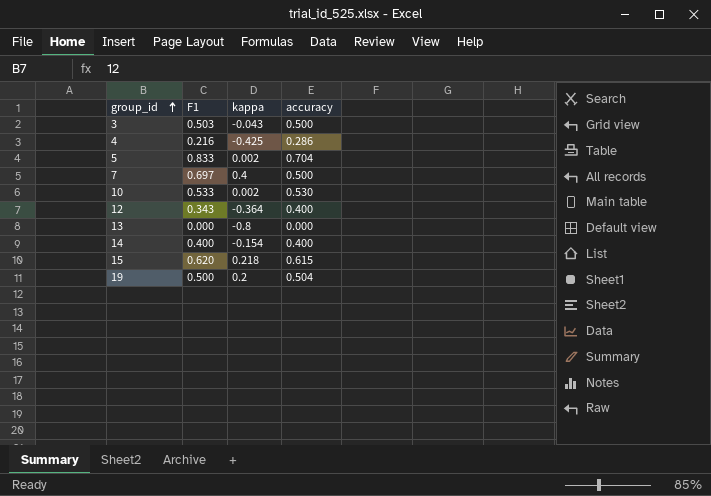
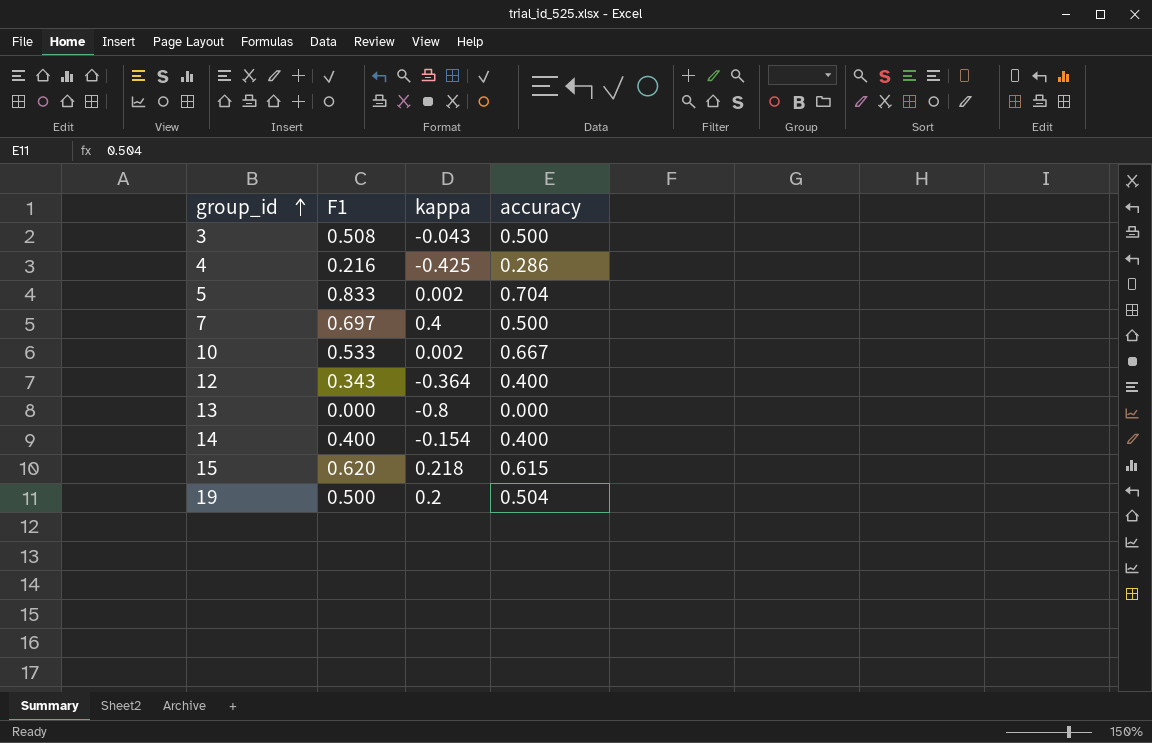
3 | F1: 0.503 -> 0.508
10 | accuracy: 0.530 -> 0.667

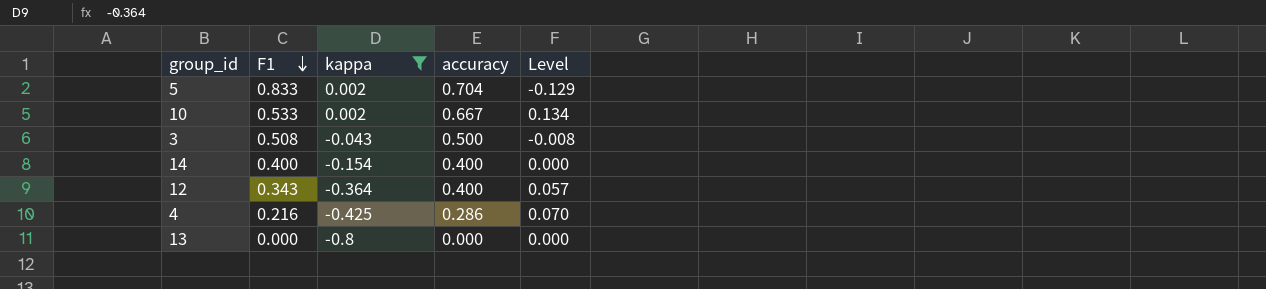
filter: none -> kappa <= 0.002
row order: group_id ascending -> F1 descending
column Level | formula: none -> [accuracy] - [F1]

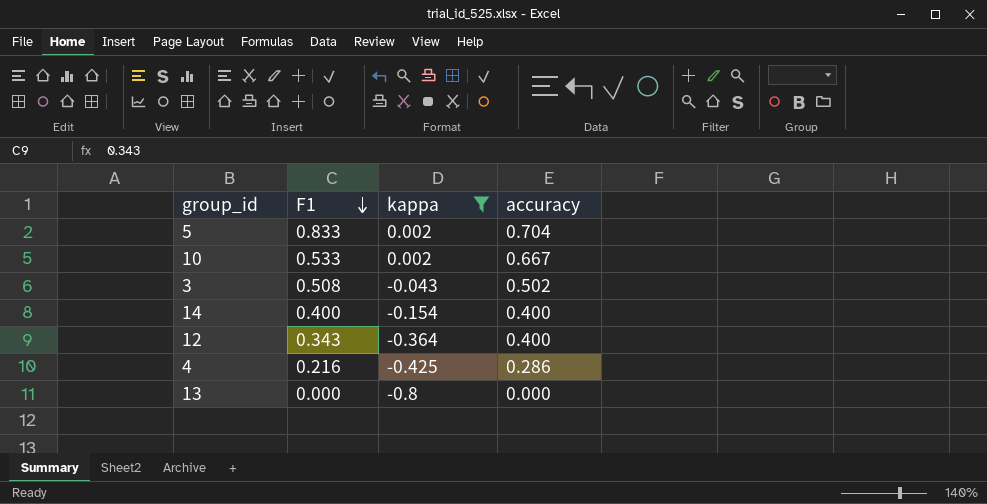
column Level | formula: [accuracy] - [F1] -> none
3 | accuracy: 0.500 -> 0.502

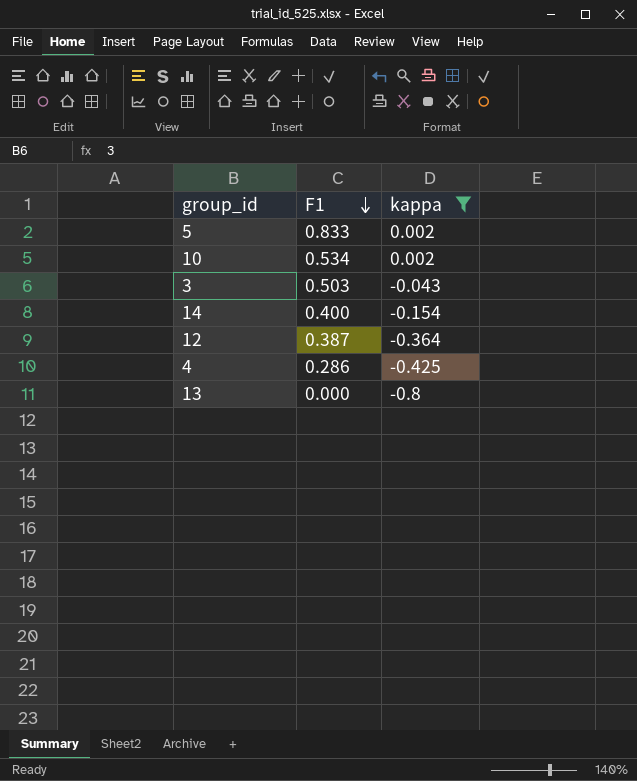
column accuracy | position: 4 -> none
10 | F1: 0.533 -> 0.534
3 | F1: 0.508 -> 0.503
12 | F1: 0.343 -> 0.387
4 | F1: 0.216 -> 0.286

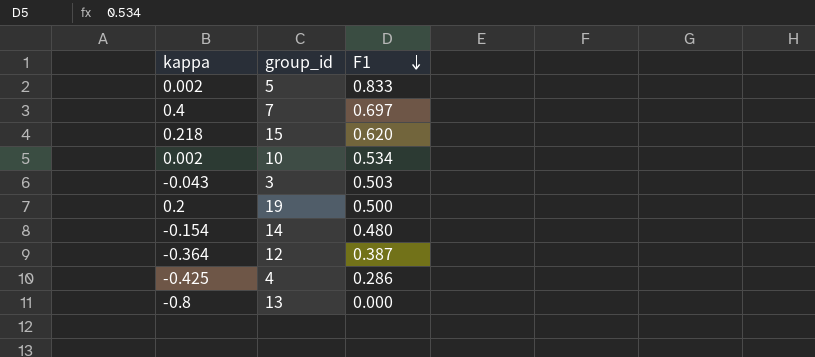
filter: kappa <= 0.002 -> none
column kappa | position: 3 -> 1
14 | F1: 0.400 -> 0.480

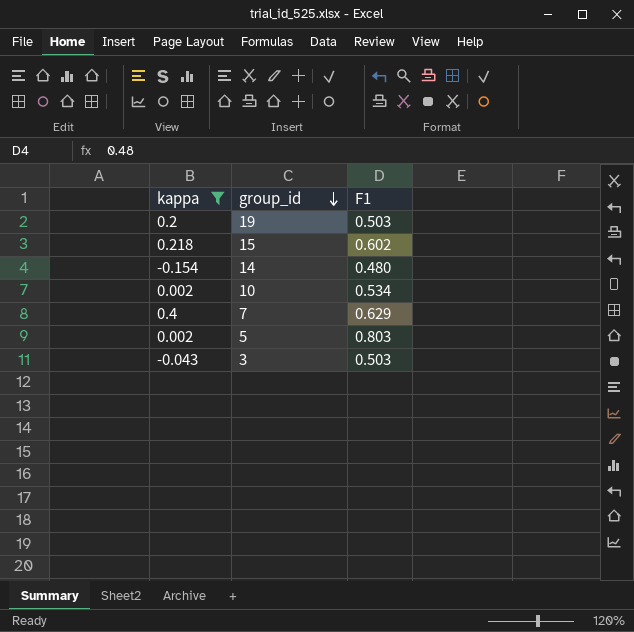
filter: none -> kappa >= -0.154
row order: F1 descending -> group_id descending
19 | F1: 0.500 -> 0.503
15 | F1: 0.620 -> 0.602
7 | F1: 0.697 -> 0.629
5 | F1: 0.833 -> 0.803

